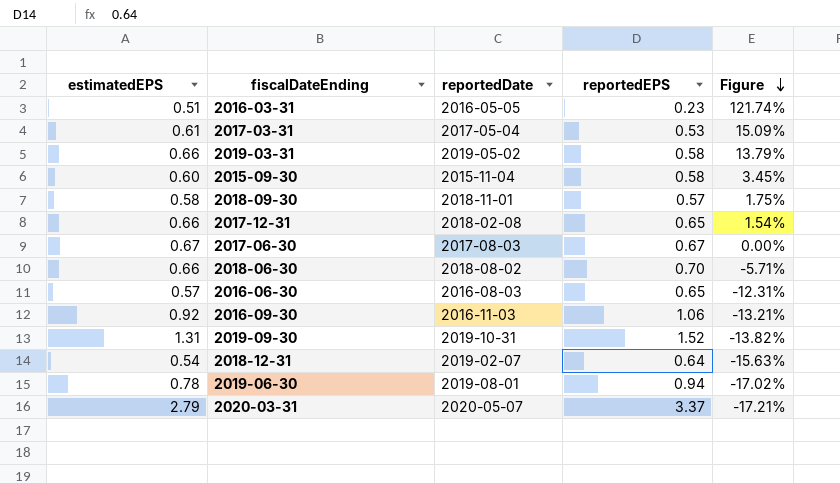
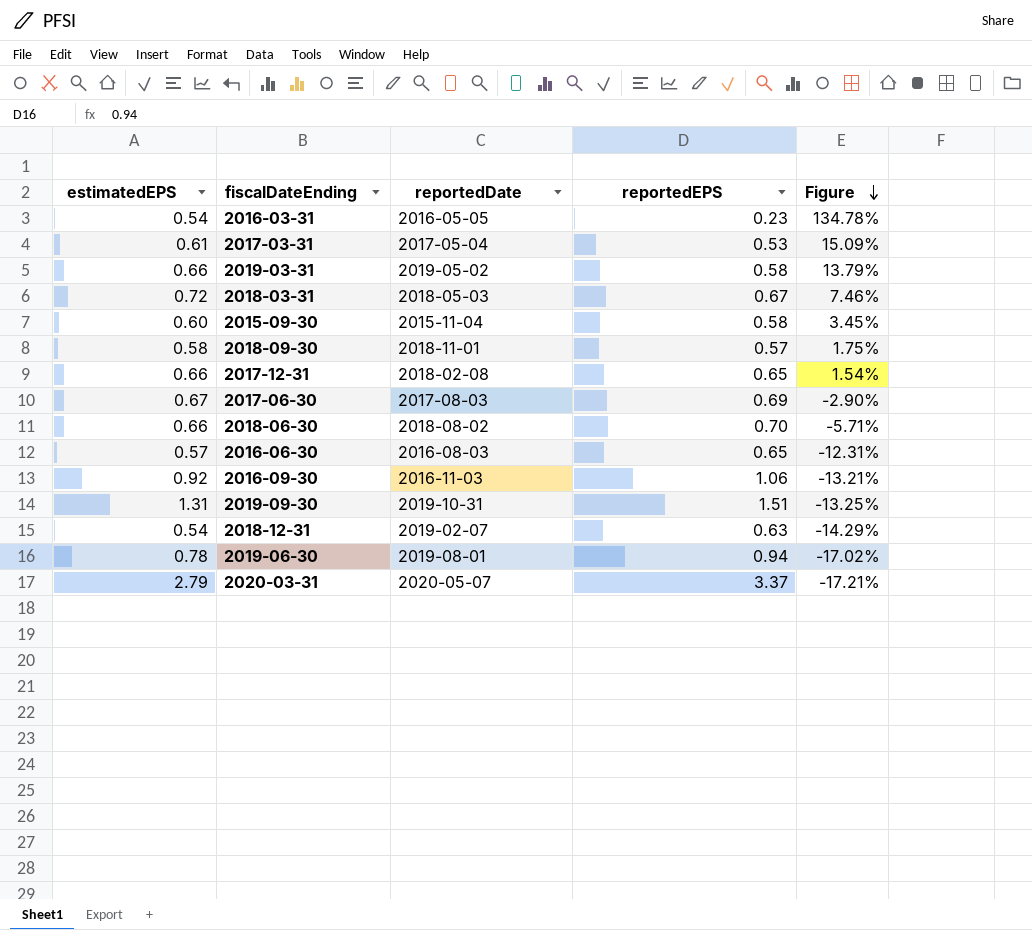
2016-03-31 | estimatedEPS: 0.51 -> 0.54
2016-03-31 | Figure: 121.74% -> 134.78%
row 2018-03-31: none -> 0.72 | 2018-05-03 | 0.67 | 7.46%
2017-06-30 | reportedEPS: 0.67 -> 0.69
2017-06-30 | Figure: 0.00% -> -2.90%
2019-09-30 | reportedEPS: 1.52 -> 1.51
2019-09-30 | Figure: -13.82% -> -13.25%
2018-12-31 | reportedEPS: 0.64 -> 0.63
2018-12-31 | Figure: -15.63% -> -14.29%

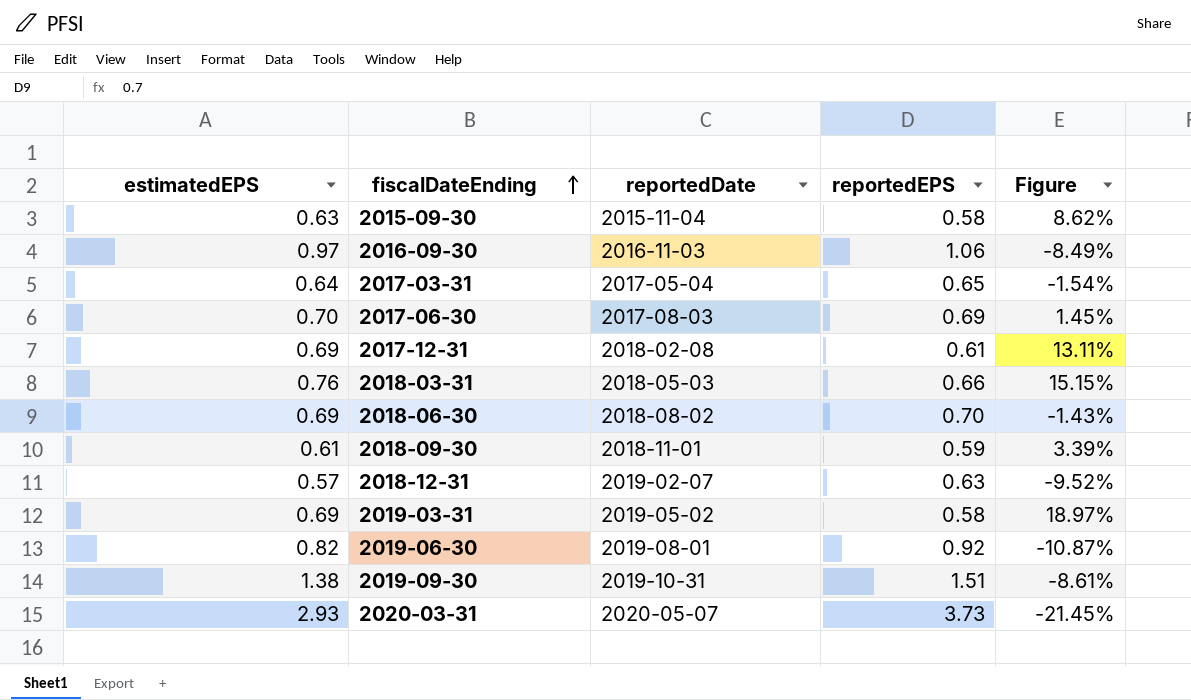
row order: Figure descending -> fiscalDateEnding ascending
row 2016-03-31: 0.54 | 2016-05-05 | 0.23 | 134.78% -> none
row 2016-06-30: 0.57 | 2016-08-03 | 0.65 | -12.31% -> none
2015-09-30 | estimatedEPS: 0.60 -> 0.63
2015-09-30 | Figure: 3.45% -> 8.62%
2016-09-30 | estimatedEPS: 0.92 -> 0.97
2016-09-30 | Figure: -13.21% -> -8.49%
2017-03-31 | estimatedEPS: 0.61 -> 0.64
2017-03-31 | reportedEPS: 0.53 -> 0.65
2017-03-31 | Figure: 15.09% -> -1.54%
2017-06-30 | estimatedEPS: 0.67 -> 0.70
2017-06-30 | Figure: -2.90% -> 1.45%
2017-12-31 | estimatedEPS: 0.66 -> 0.69
2017-12-31 | reportedEPS: 0.65 -> 0.61
2017-12-31 | Figure: 1.54% -> 13.11%
2018-03-31 | estimatedEPS: 0.72 -> 0.76
2018-03-31 | reportedEPS: 0.67 -> 0.66
2018-03-31 | Figure: 7.46% -> 15.15%
2018-06-30 | estimatedEPS: 0.66 -> 0.69
2018-06-30 | Figure: -5.71% -> -1.43%
2018-09-30 | estimatedEPS: 0.58 -> 0.61
2018-09-30 | reportedEPS: 0.57 -> 0.59
2018-09-30 | Figure: 1.75% -> 3.39%
2018-12-31 | estimatedEPS: 0.54 -> 0.57
2018-12-31 | Figure: -14.29% -> -9.52%
2019-03-31 | estimatedEPS: 0.66 -> 0.69
2019-03-31 | Figure: 13.79% -> 18.97%
2019-06-30 | estimatedEPS: 0.78 -> 0.82
2019-06-30 | reportedEPS: 0.94 -> 0.92
2019-06-30 | Figure: -17.02% -> -10.87%
2019-09-30 | estimatedEPS: 1.31 -> 1.38
2019-09-30 | Figure: -13.25% -> -8.61%
2020-03-31 | estimatedEPS: 2.79 -> 2.93
2020-03-31 | reportedEPS: 3.37 -> 3.73
2020-03-31 | Figure: -17.21% -> -21.45%

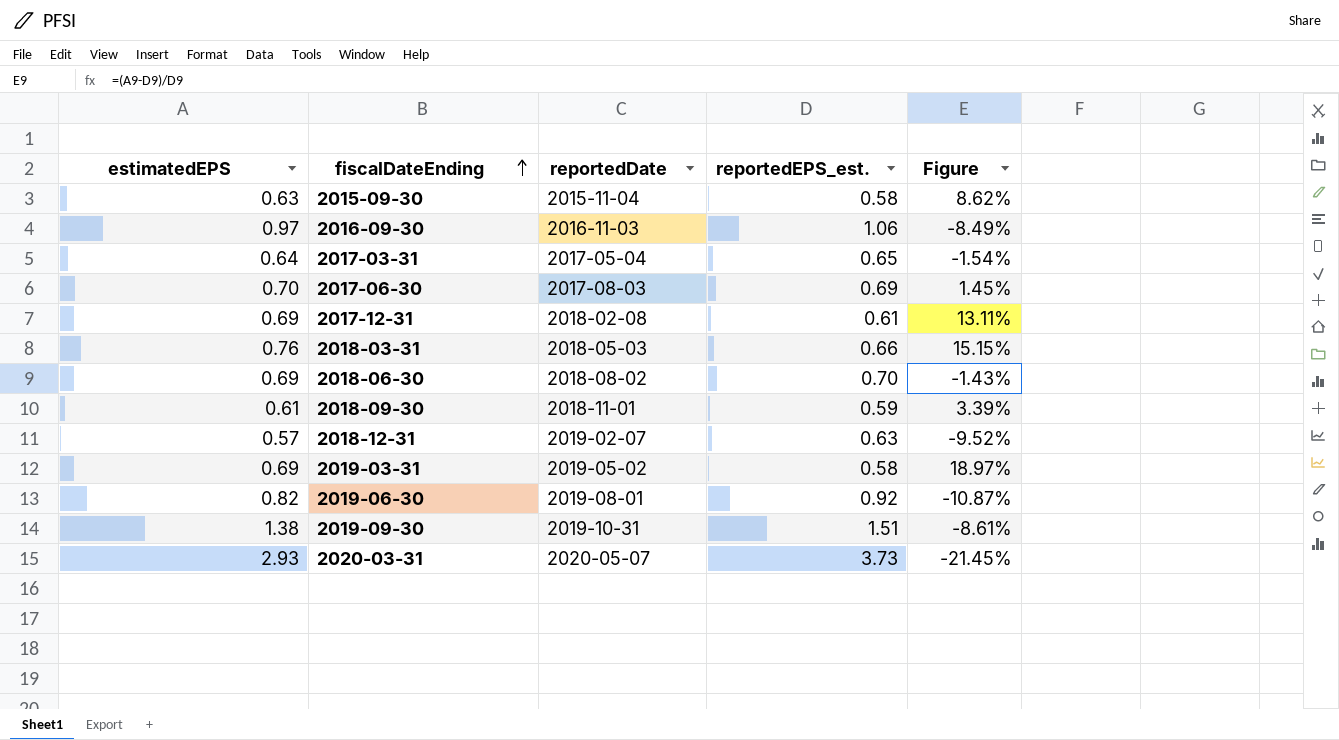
column name: reportedEPS -> reportedEPS_est.

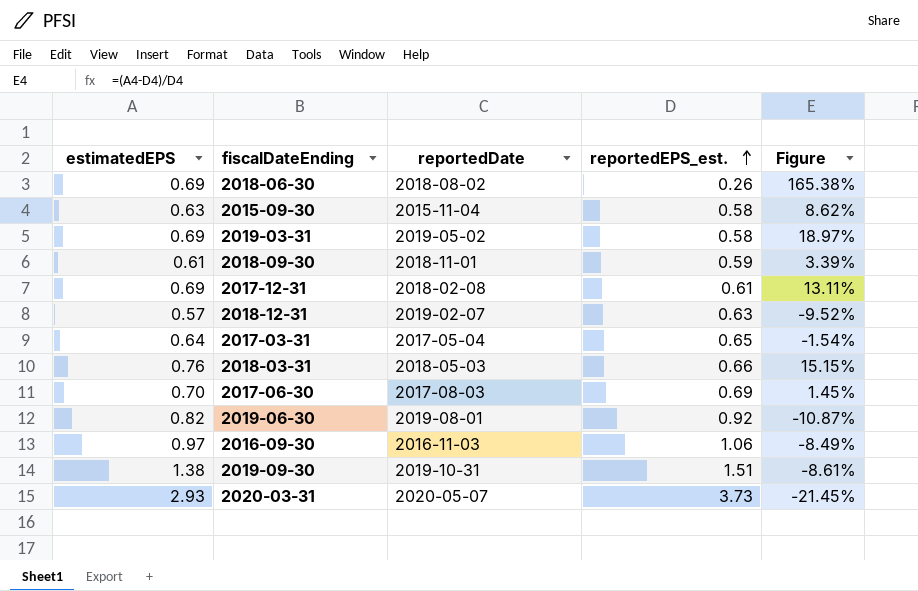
row order: fiscalDateEnding ascending -> reportedEPS_est. ascending
2018-06-30 | reportedEPS_est.: 0.70 -> 0.26
2018-06-30 | Figure: -1.43% -> 165.38%

